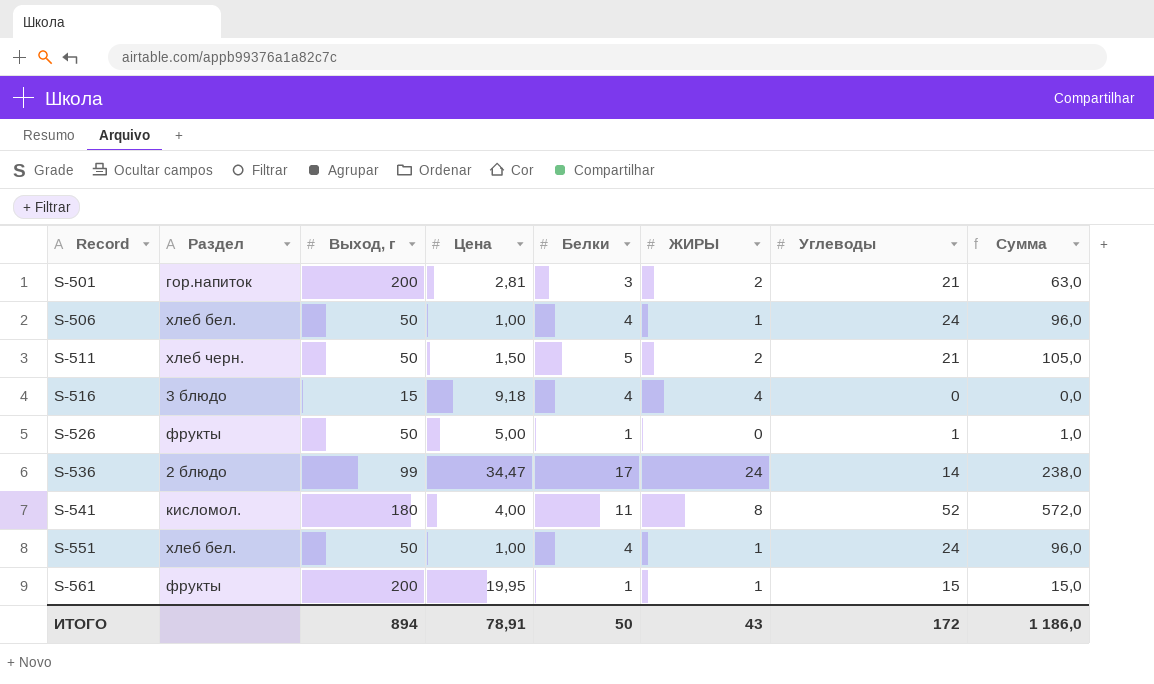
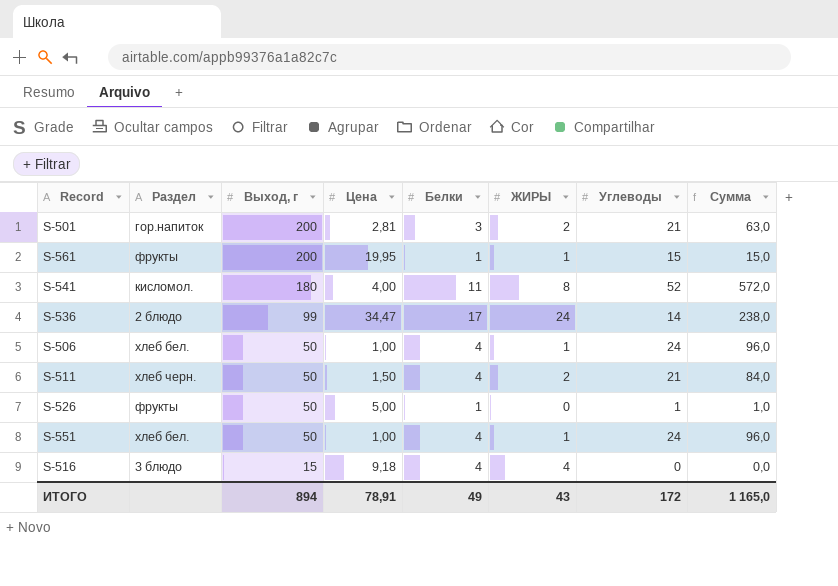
row order: Record ascending -> Выход, г descending
S-511 | Белки: 5 -> 4
S-511 | Сумма: 105,0 -> 84,0
ИТОГО | Белки: 50 -> 49
ИТОГО | Сумма: 1 186,0 -> 1 165,0

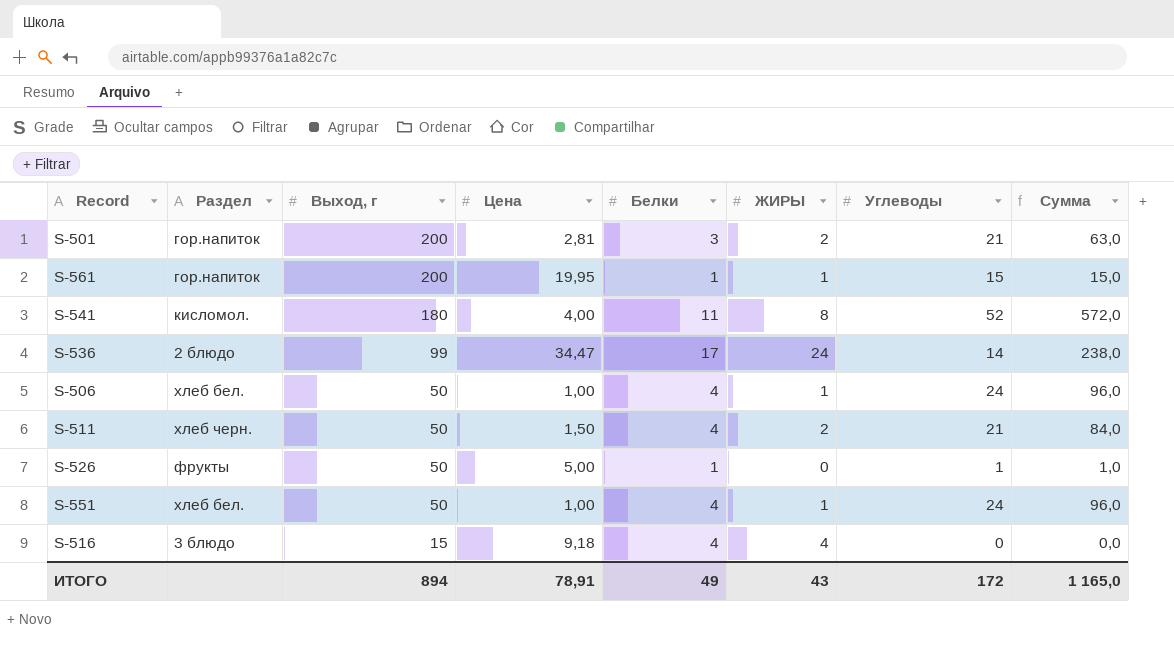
S-561 | Раздел: фрукты -> гор.напиток

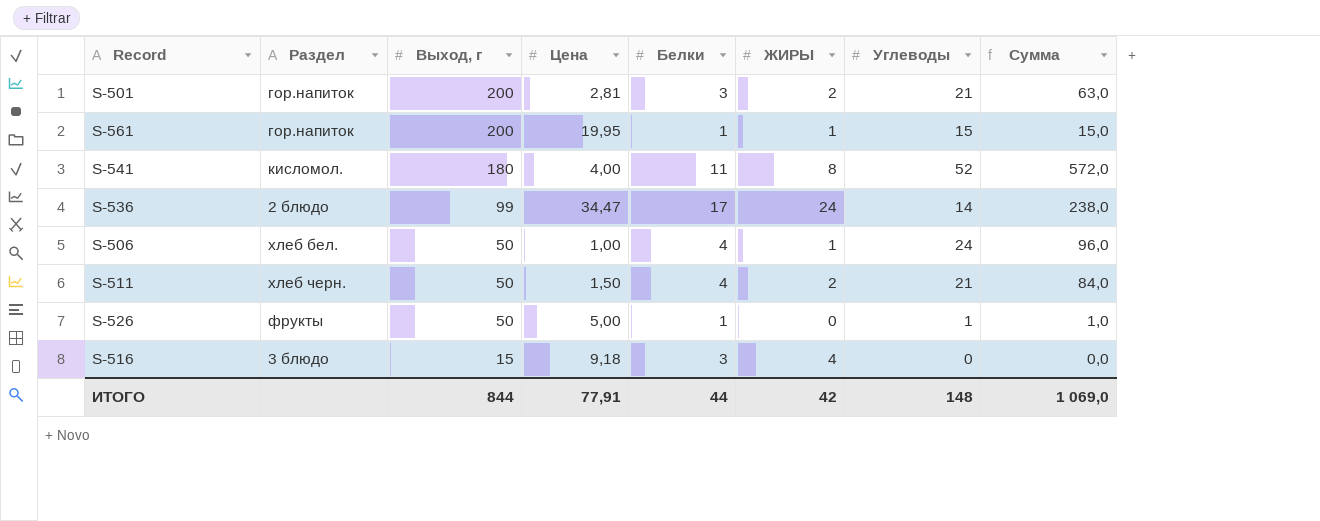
row S-551: хлеб бел. | 50 | 1,00 | 4 | 1 | 24 | 96,0 -> none
S-516 | Белки: 4 -> 3
ИТОГО | Выход, г: 894 -> 844
ИТОГО | Цена: 78,91 -> 77,91
ИТОГО | Белки: 49 -> 44
ИТОГО | ЖИРЫ: 43 -> 42
ИТОГО | Углеводы: 172 -> 148
ИТОГО | Сумма: 1 165,0 -> 1 069,0

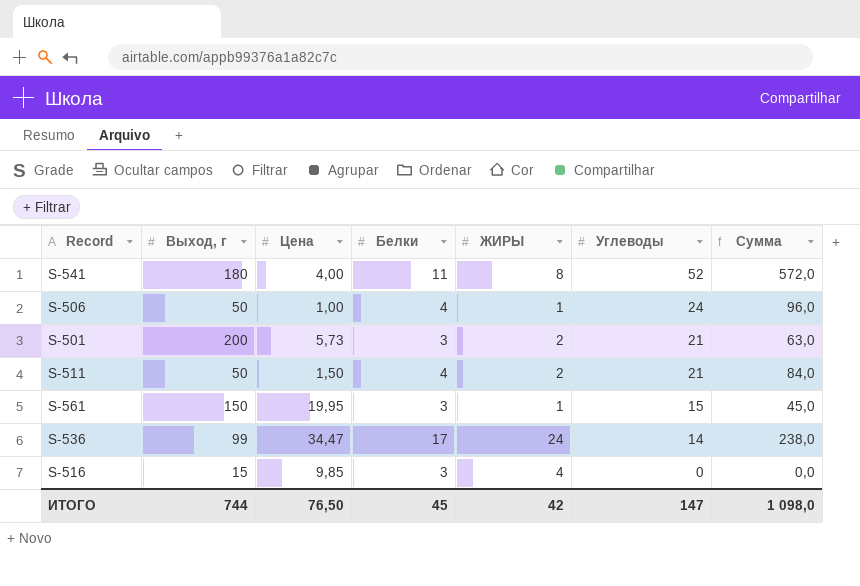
row order: Выход, г descending -> Углеводы descending
column Раздел | position: 2 -> none
row S-526: фрукты | 50 | 5,00 | 1 | 0 | 1 | 1,0 -> none
S-501 | Цена: 2,81 -> 5,73
S-561 | Выход, г: 200 -> 150
S-561 | Белки: 1 -> 3
S-561 | Сумма: 15,0 -> 45,0
S-516 | Цена: 9,18 -> 9,85
ИТОГО | Выход, г: 844 -> 744
ИТОГО | Цена: 77,91 -> 76,50
ИТОГО | Белки: 44 -> 45
ИТОГО | Углеводы: 148 -> 147
ИТОГО | Сумма: 1 069,0 -> 1 098,0

